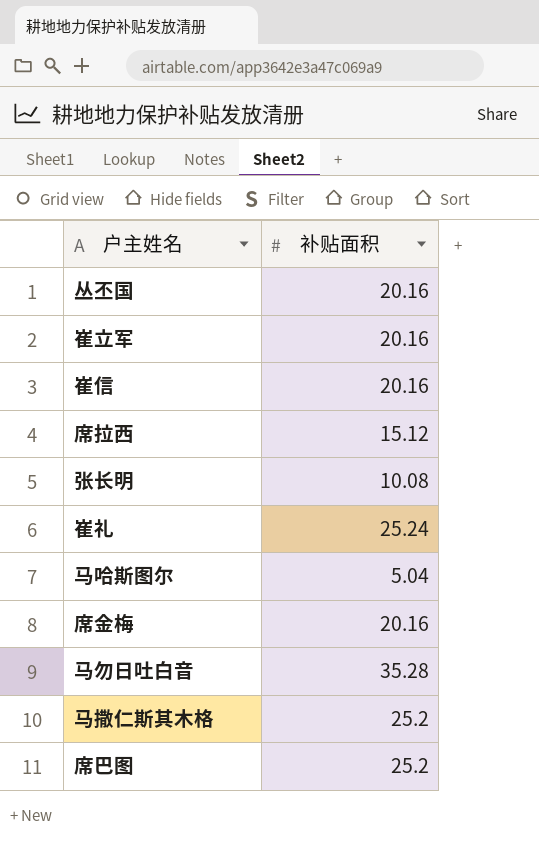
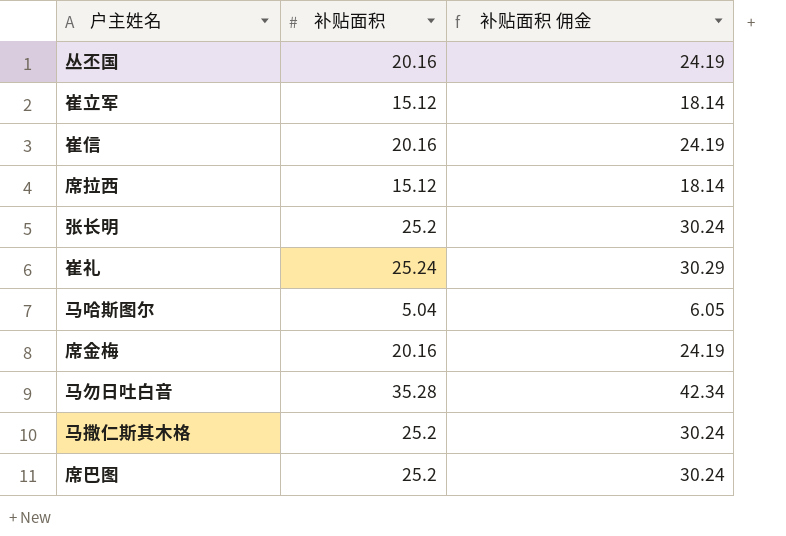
column 补贴面积 佣金 | formula: none -> [补贴面积] * 1.2
崔立军 | 补贴面积: 20.16 -> 15.12
张长明 | 补贴面积: 10.08 -> 25.2

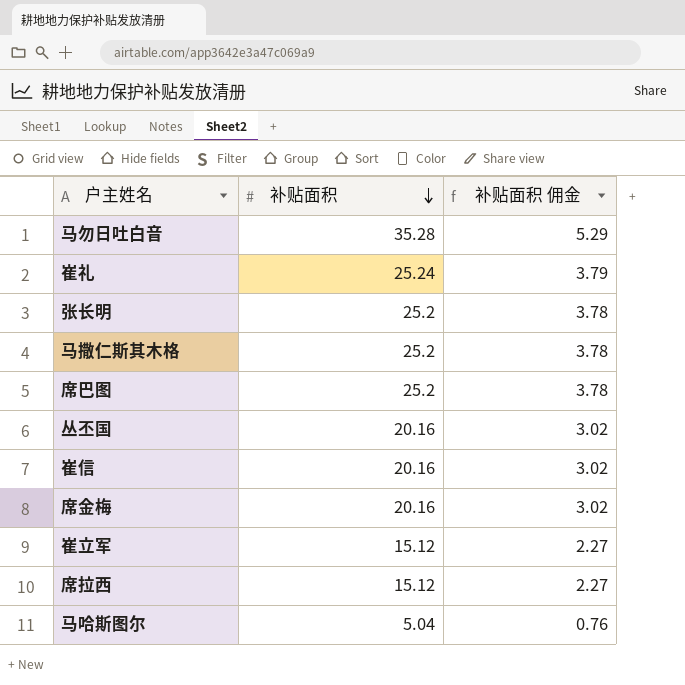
row order: none -> 补贴面积 descending
column 补贴面积 佣金 | formula: [补贴面积] * 1.2 -> [补贴面积] * 0.15

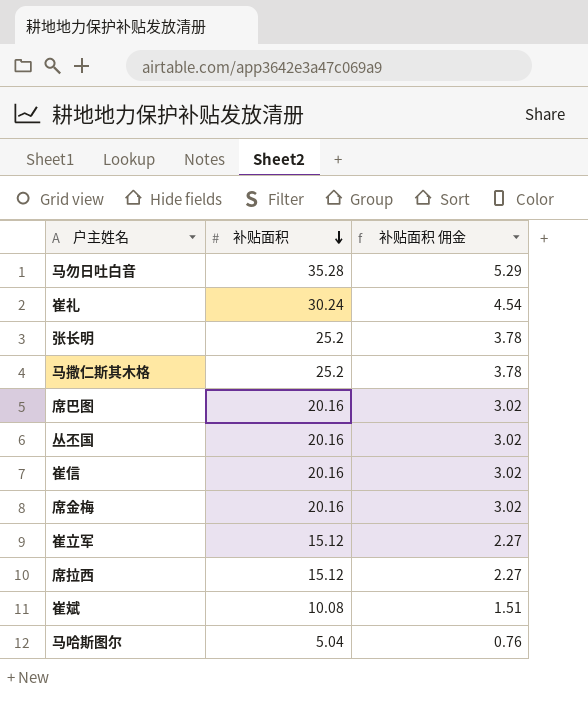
崔礼 | 补贴面积: 25.24 -> 30.24
崔礼 | 补贴面积 佣金: 3.79 -> 4.54
席巴图 | 补贴面积: 25.2 -> 20.16
席巴图 | 补贴面积 佣金: 3.78 -> 3.02
row 崔斌: none -> 10.08 | 1.51

